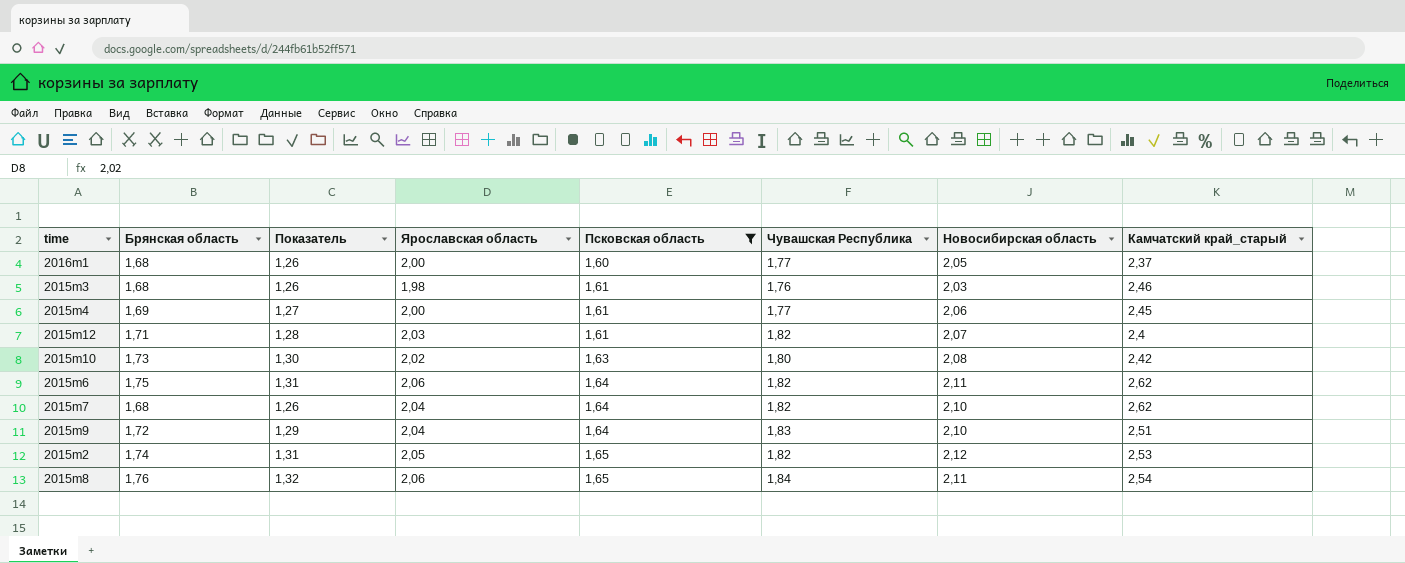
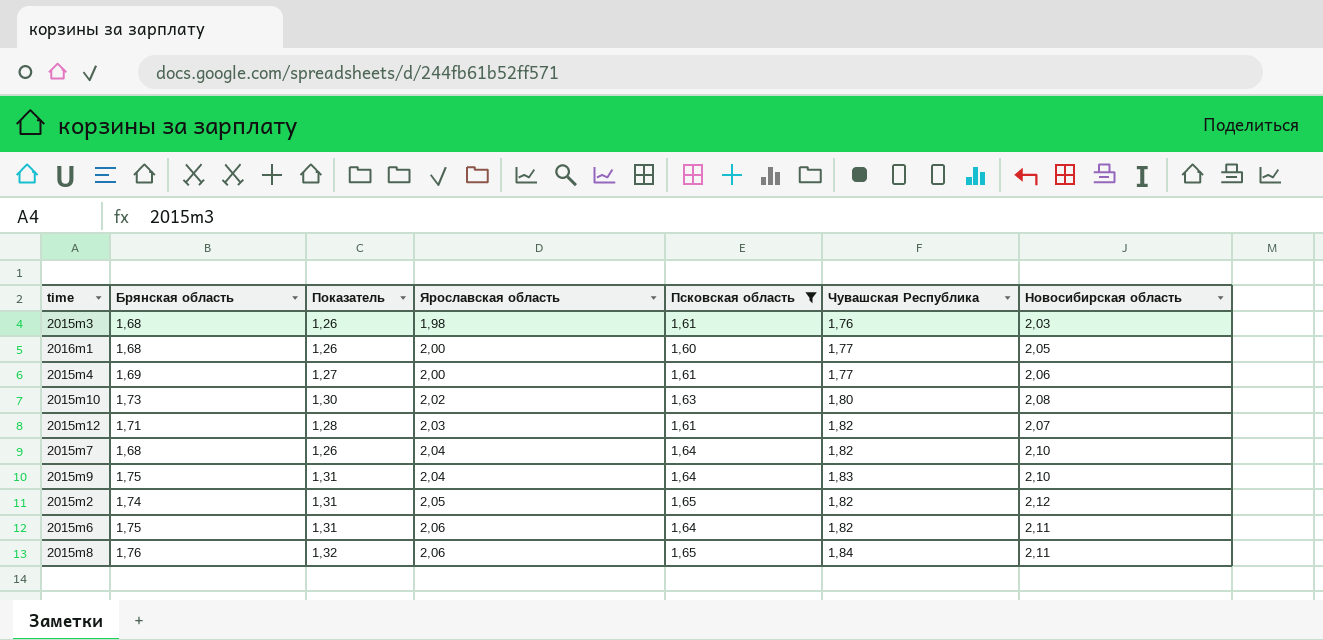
row order: Псковская область ascending -> Ярославская область ascending
column Камчатский край_старый | position: 8 -> none
2015m9 | Брянская область: 1,72 -> 1,75
2015m9 | Показатель: 1,29 -> 1,31

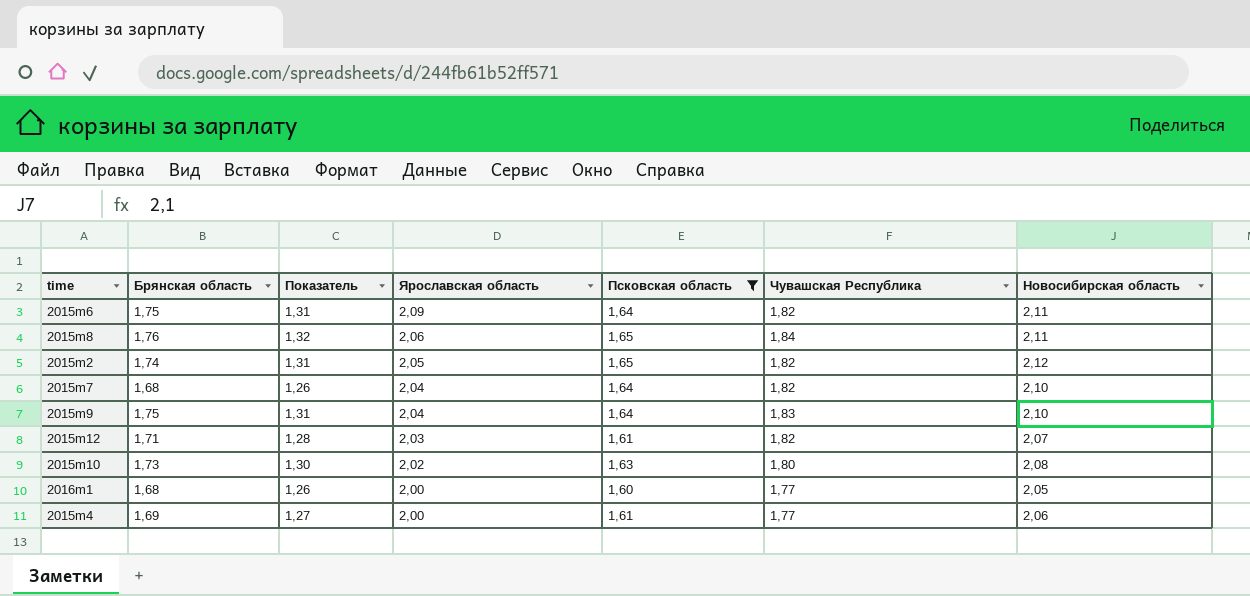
row order: Ярославская область ascending -> Ярославская область descending
row 2015m3: 1,68 | 1,26 | 1,98 | 1,61 | 1,76 | 2,03 -> none
2015m6 | Ярославская область: 2,06 -> 2,09

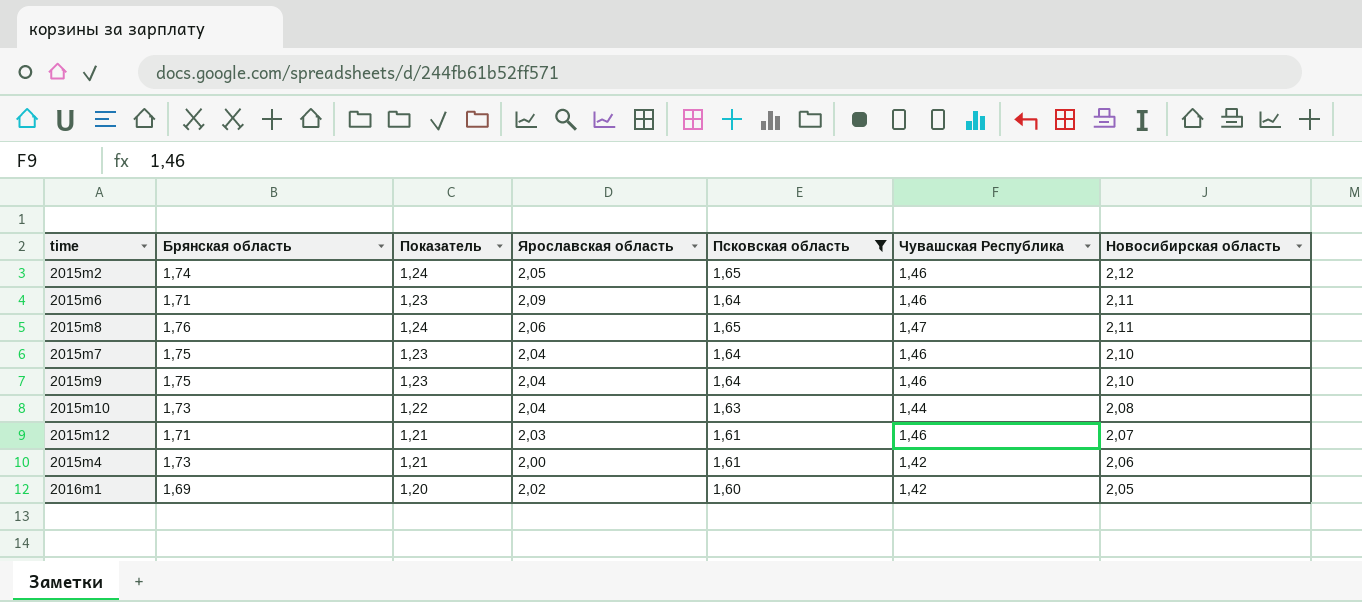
row order: Ярославская область descending -> Новосибирская область descending
column Показатель | formula: [Брянская область] * 0,75 -> [Псковская область] * 0,75
2015m2 | Чувашская Республика: 1,82 -> 1,46
2015m6 | Брянская область: 1,75 -> 1,71
2015m6 | Чувашская Республика: 1,82 -> 1,46
2015m8 | Чувашская Республика: 1,84 -> 1,47
2015m7 | Брянская область: 1,68 -> 1,75
2015m7 | Чувашская Республика: 1,82 -> 1,46
2015m9 | Чувашская Республика: 1,83 -> 1,46
2015m10 | Ярославская область: 2,02 -> 2,04
2015m10 | Чувашская Республика: 1,80 -> 1,44
2015m12 | Чувашская Республика: 1,82 -> 1,46
2015m4 | Брянская область: 1,69 -> 1,73
2015m4 | Чувашская Республика: 1,77 -> 1,42
2016m1 | Брянская область: 1,68 -> 1,69
2016m1 | Ярославская область: 2,00 -> 2,02
2016m1 | Чувашская Республика: 1,77 -> 1,42

